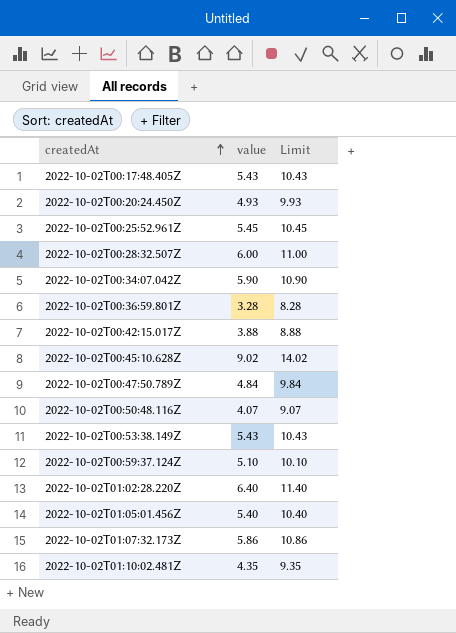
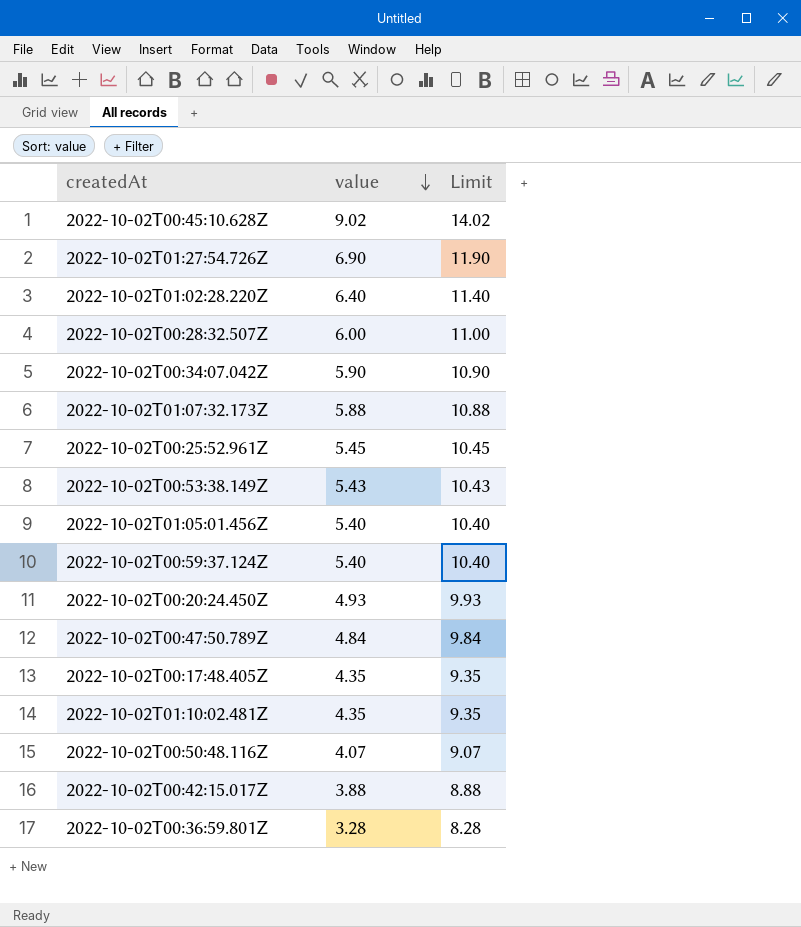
row order: createdAt ascending -> value descending
row 2022-10-02T01:27:54.726Z: none -> 6.90 | 11.90
2022-10-02T01:07:32.173Z | value: 5.86 -> 5.88
2022-10-02T01:07:32.173Z | Limit: 10.86 -> 10.88
2022-10-02T00:59:37.124Z | value: 5.10 -> 5.40
2022-10-02T00:59:37.124Z | Limit: 10.10 -> 10.40
2022-10-02T00:17:48.405Z | value: 5.43 -> 4.35
2022-10-02T00:17:48.405Z | Limit: 10.43 -> 9.35

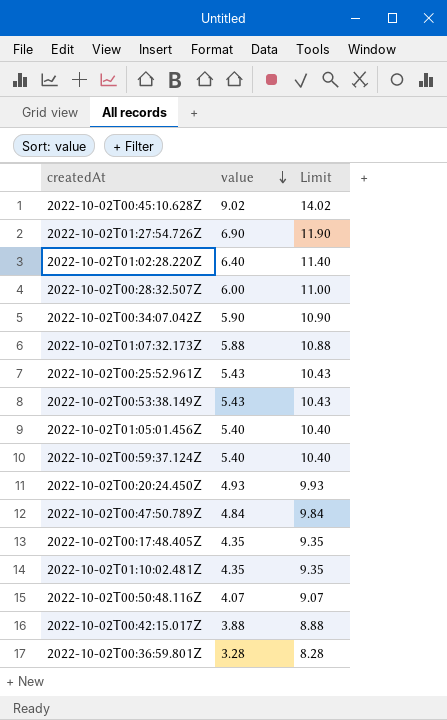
2022-10-02T00:25:52.961Z | value: 5.45 -> 5.43
2022-10-02T00:25:52.961Z | Limit: 10.45 -> 10.43

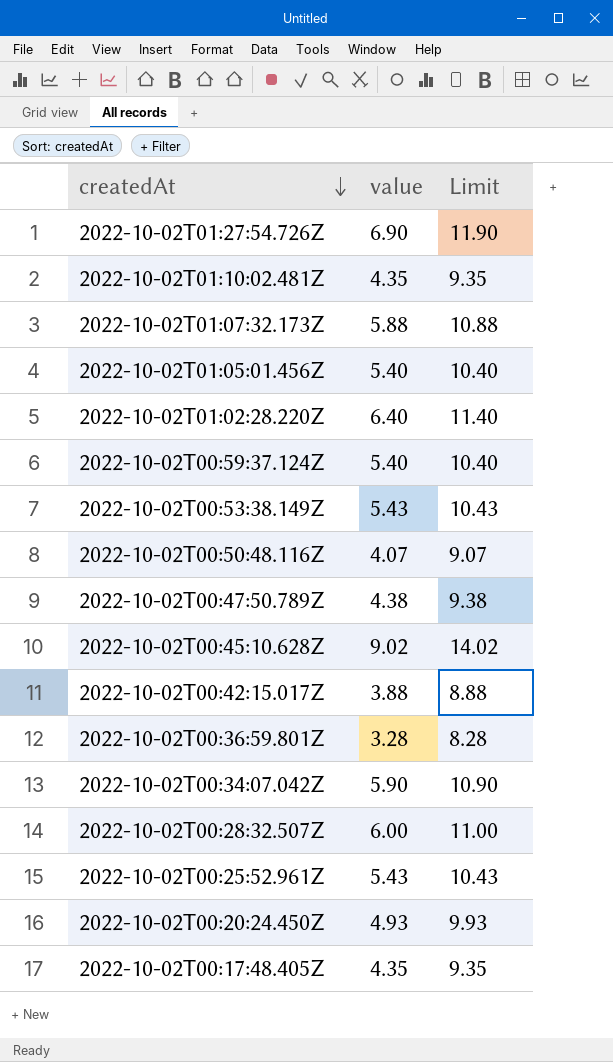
row order: value descending -> createdAt descending
2022-10-02T00:47:50.789Z | value: 4.84 -> 4.38
2022-10-02T00:47:50.789Z | Limit: 9.84 -> 9.38

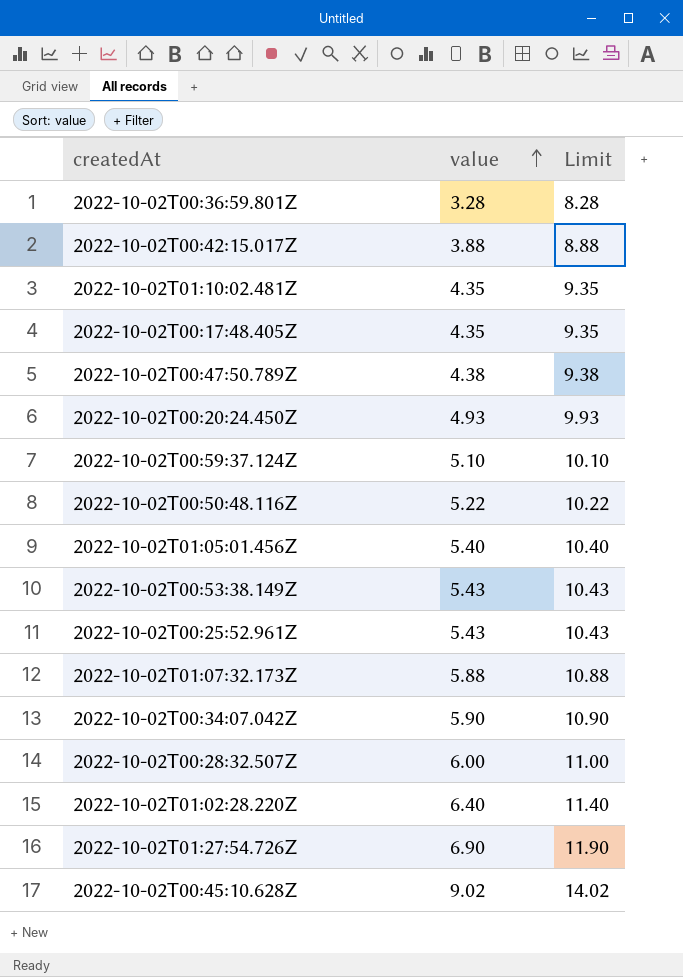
row order: createdAt descending -> value ascending
2022-10-02T00:59:37.124Z | value: 5.40 -> 5.10
2022-10-02T00:59:37.124Z | Limit: 10.40 -> 10.10
2022-10-02T00:50:48.116Z | value: 4.07 -> 5.22
2022-10-02T00:50:48.116Z | Limit: 9.07 -> 10.22

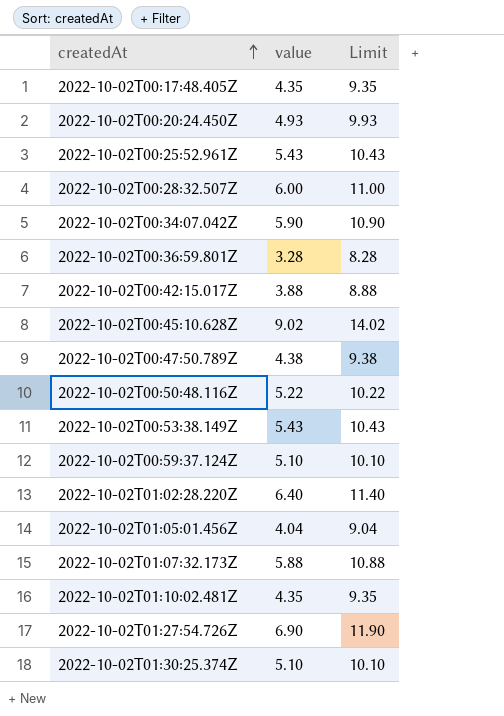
row order: value ascending -> createdAt ascending
2022-10-02T01:05:01.456Z | value: 5.40 -> 4.04
2022-10-02T01:05:01.456Z | Limit: 10.40 -> 9.04
row 2022-10-02T01:30:25.374Z: none -> 5.10 | 10.10

